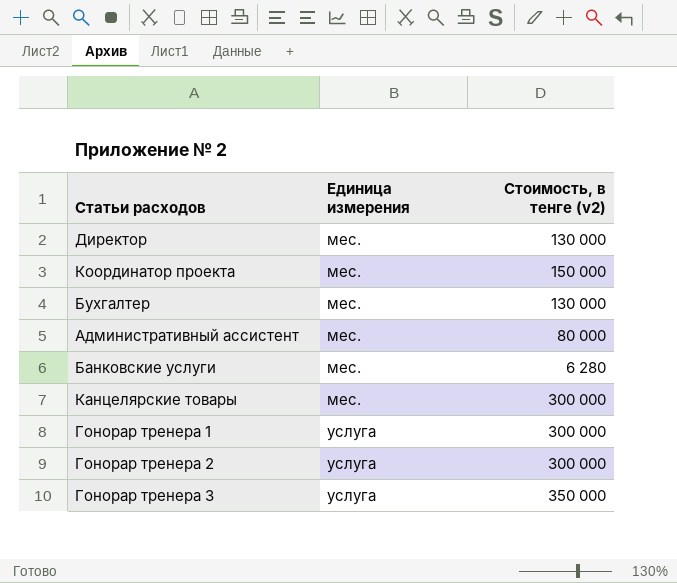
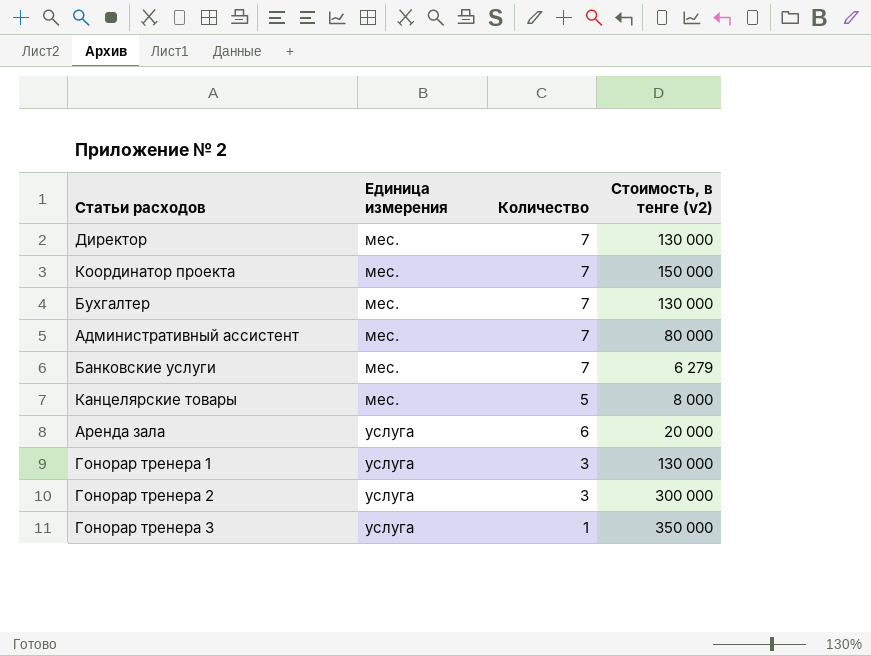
column Количество | position: none -> 3
Банковские услуги | Стоимость, в тенге (v2): 6 280 -> 6 279
Канцелярские товары | Стоимость, в тенге (v2): 300 000 -> 8 000
row Аренда зала: none -> услуга | 6 | 20 000
Гонорар тренера 1 | Стоимость, в тенге (v2): 300 000 -> 130 000

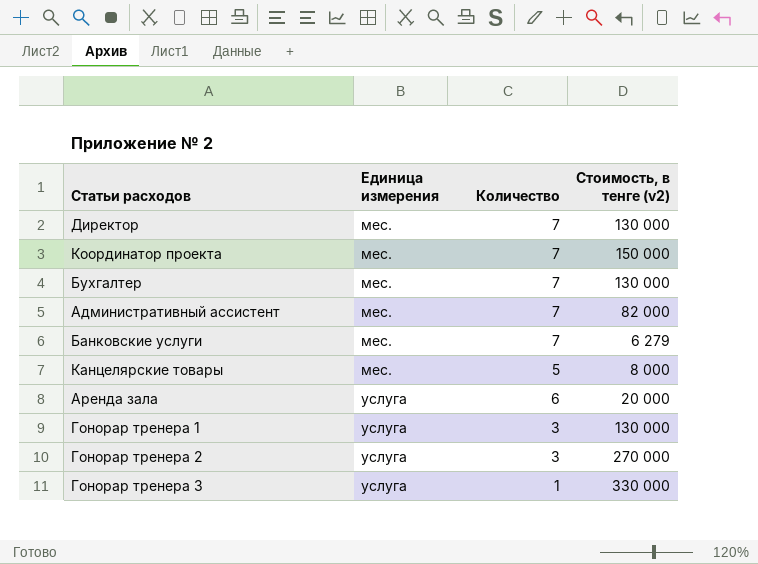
Административный ассистент | Стоимость, в тенге (v2): 80 000 -> 82 000
Гонорар тренера 2 | Стоимость, в тенге (v2): 300 000 -> 270 000
Гонорар тренера 3 | Стоимость, в тенге (v2): 350 000 -> 330 000

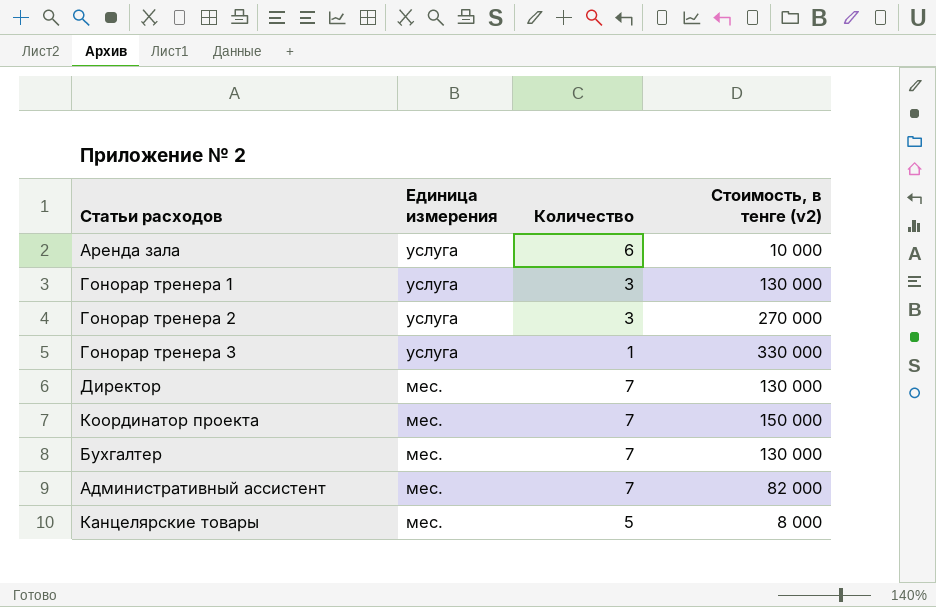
row order: Единица измерения ascending -> Единица измерения descending
row Банковские услуги: мес. | 7 | 6 279 -> none
Аренда зала | Стоимость, в тенге (v2): 20 000 -> 10 000

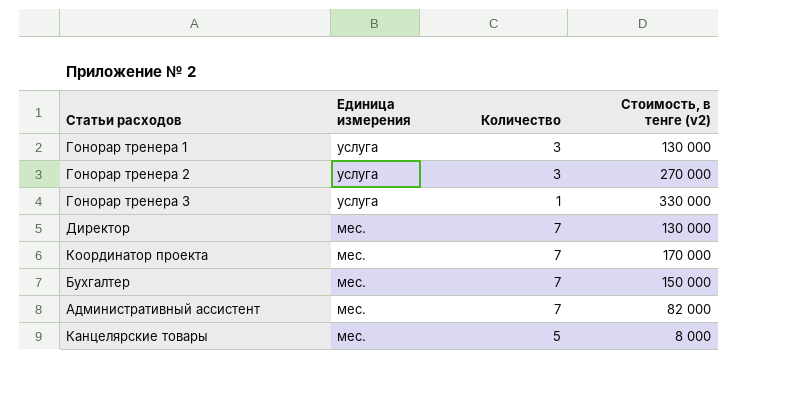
row Аренда зала: услуга | 6 | 10 000 -> none
Координатор проекта | Стоимость, в тенге (v2): 150 000 -> 170 000
Бухгалтер | Стоимость, в тенге (v2): 130 000 -> 150 000

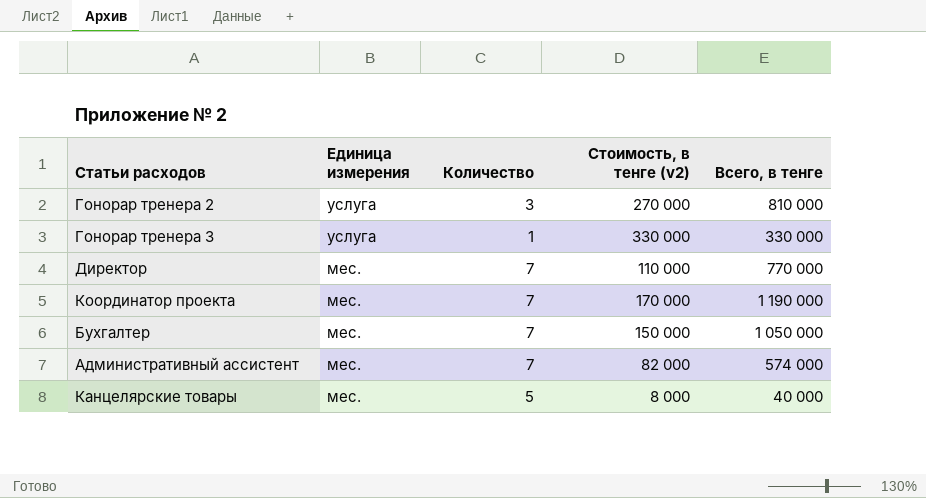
column Всего, в тенге | formula: none -> [Количество] * [Стоимость, в тенге (v2)]
row Гонорар тренера 1: услуга | 3 | 130 000 -> none
Директор | Стоимость, в тенге (v2): 130 000 -> 110 000

